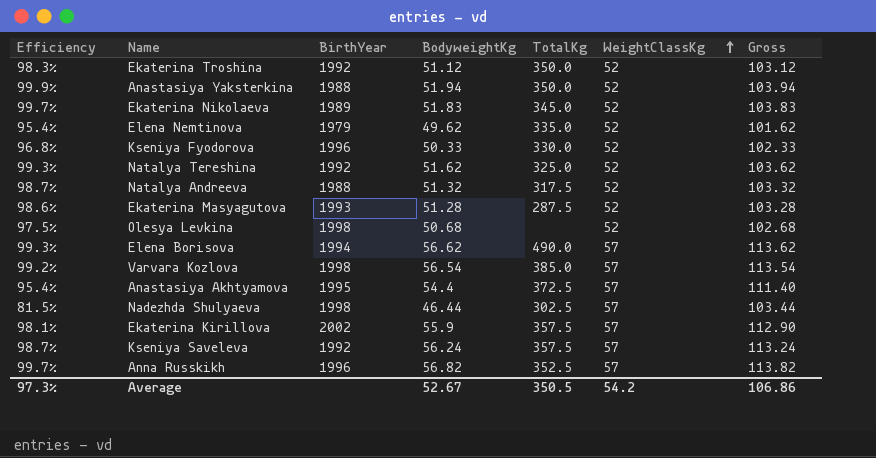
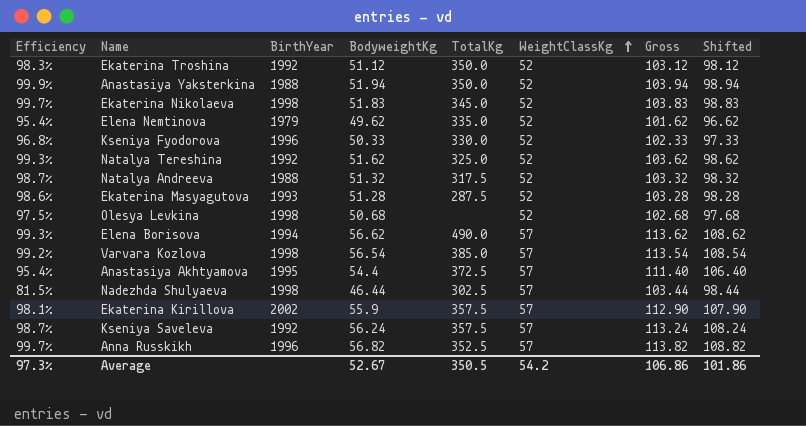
column Shifted | formula: none -> [Gross] - 5
Ekaterina Nikolaeva | BirthYear: 1989 -> 1998

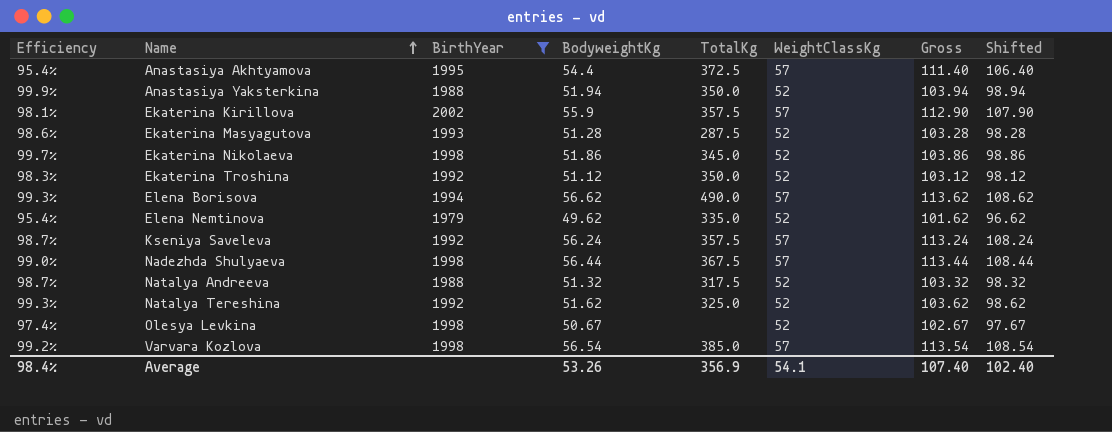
filter: none -> BirthYear != 1996
row order: WeightClassKg ascending -> Name ascending
Ekaterina Nikolaeva | BodyweightKg: 51.83 -> 51.86
Ekaterina Nikolaeva | Gross: 103.83 -> 103.86
Ekaterina Nikolaeva | Shifted: 98.83 -> 98.86
Nadezhda Shulyaeva | Efficiency: 81.5% -> 99.0%
Nadezhda Shulyaeva | BodyweightKg: 46.44 -> 56.44
Nadezhda Shulyaeva | TotalKg: 302.5 -> 367.5
Nadezhda Shulyaeva | Gross: 103.44 -> 113.44
Nadezhda Shulyaeva | Shifted: 98.44 -> 108.44
Olesya Levkina | Efficiency: 97.5% -> 97.4%
Olesya Levkina | BodyweightKg: 50.68 -> 50.67
Olesya Levkina | Gross: 102.68 -> 102.67
Olesya Levkina | Shifted: 97.68 -> 97.67
Average | Efficiency: 97.3% -> 98.4%
Average | BodyweightKg: 52.67 -> 53.26
Average | TotalKg: 350.5 -> 356.9
Average | WeightClassKg: 54.2 -> 54.1
Average | Gross: 106.86 -> 107.40
Average | Shifted: 101.86 -> 102.40

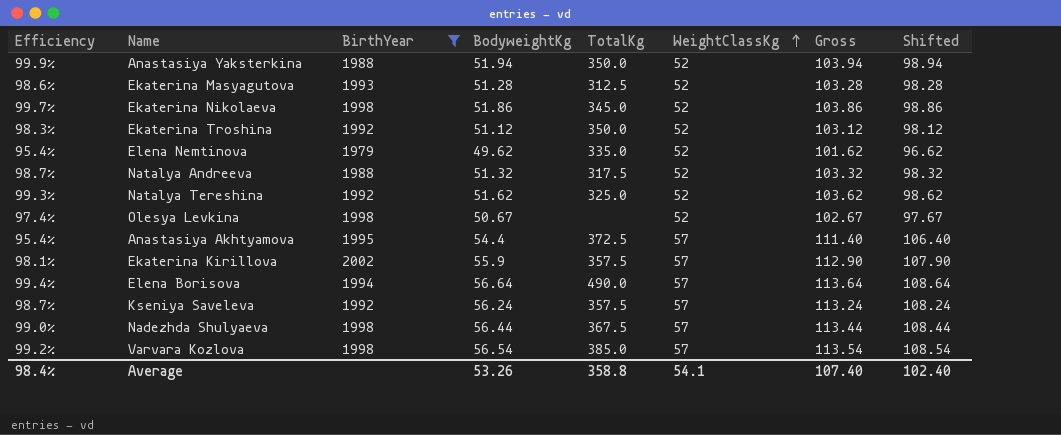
row order: Name ascending -> WeightClassKg ascending
Ekaterina Masyagutova | TotalKg: 287.5 -> 312.5
Elena Borisova | Efficiency: 99.3% -> 99.4%
Elena Borisova | BodyweightKg: 56.62 -> 56.64
Elena Borisova | Gross: 113.62 -> 113.64
Elena Borisova | Shifted: 108.62 -> 108.64
Average | TotalKg: 356.9 -> 358.8

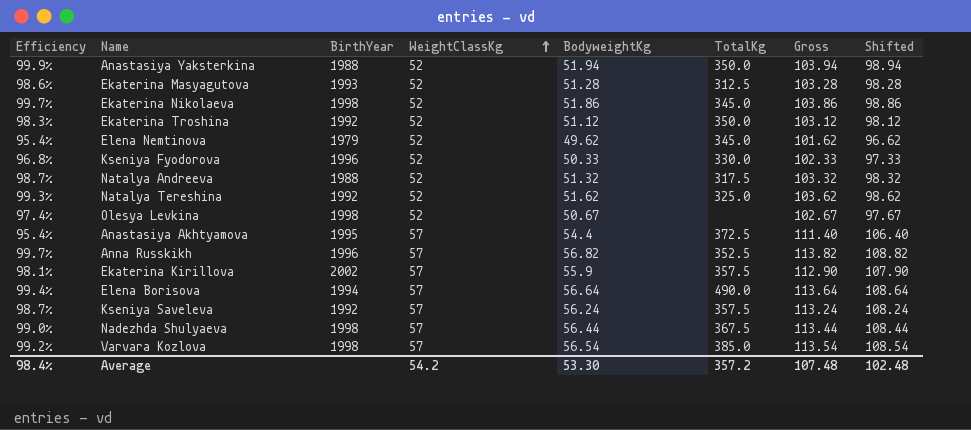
filter: BirthYear != 1996 -> none
column WeightClassKg | position: 6 -> 4
Elena Nemtinova | TotalKg: 335.0 -> 345.0
Average | WeightClassKg: 54.1 -> 54.2
Average | BodyweightKg: 53.26 -> 53.30
Average | TotalKg: 358.8 -> 357.2
Average | Gross: 107.40 -> 107.48
Average | Shifted: 102.40 -> 102.48

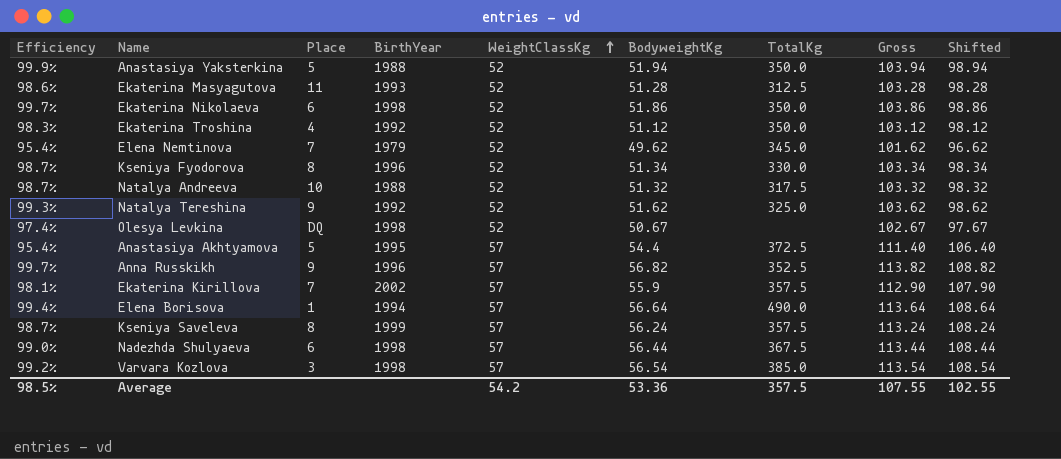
column Place | position: none -> 3
Ekaterina Nikolaeva | TotalKg: 345.0 -> 350.0
Kseniya Fyodorova | Efficiency: 96.8% -> 98.7%
Kseniya Fyodorova | BodyweightKg: 50.33 -> 51.34
Kseniya Fyodorova | Gross: 102.33 -> 103.34
Kseniya Fyodorova | Shifted: 97.33 -> 98.34
Kseniya Saveleva | BirthYear: 1992 -> 1999
Average | Efficiency: 98.4% -> 98.5%
Average | BodyweightKg: 53.30 -> 53.36
Average | TotalKg: 357.2 -> 357.5
Average | Gross: 107.48 -> 107.55
Average | Shifted: 102.48 -> 102.55

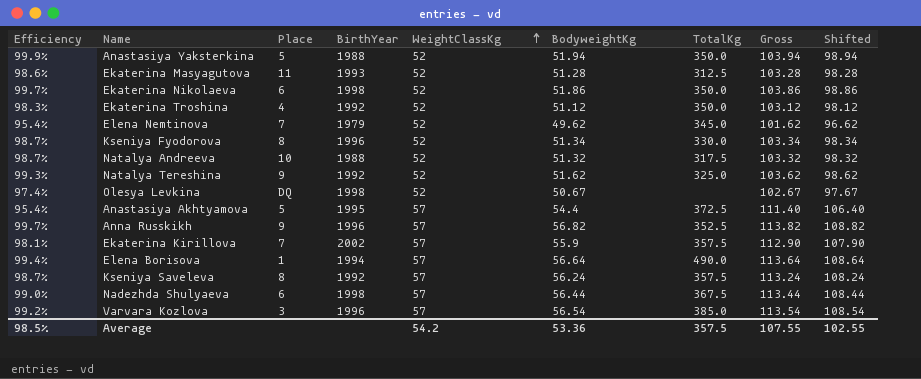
Kseniya Saveleva | BirthYear: 1999 -> 1992
Varvara Kozlova | BirthYear: 1998 -> 1996

